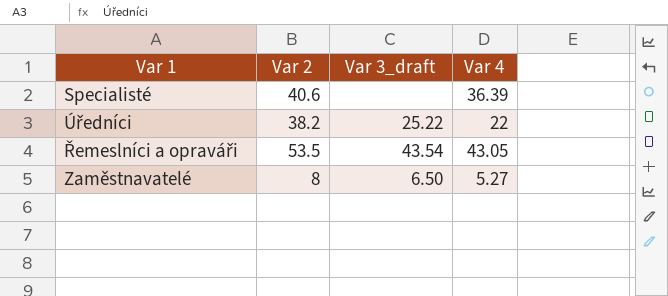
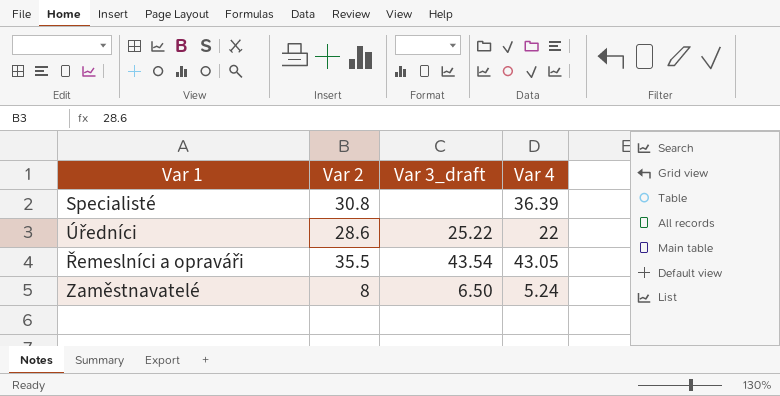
Specialisté | Var 2: 40.6 -> 30.8
Úředníci | Var 2: 38.2 -> 28.6
Řemeslníci a opraváři | Var 2: 53.5 -> 35.5
Zaměstnavatelé | Var 4: 5.27 -> 5.24

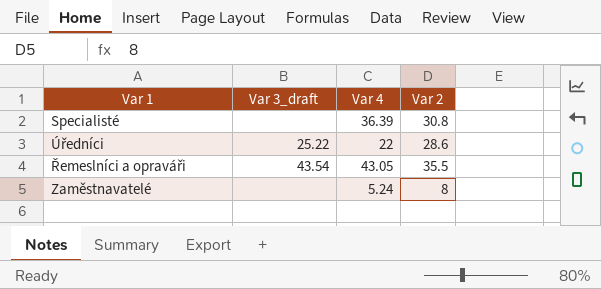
column Var 2 | position: 2 -> 4
Zaměstnavatelé | Var 3_draft: 6.50 -> none

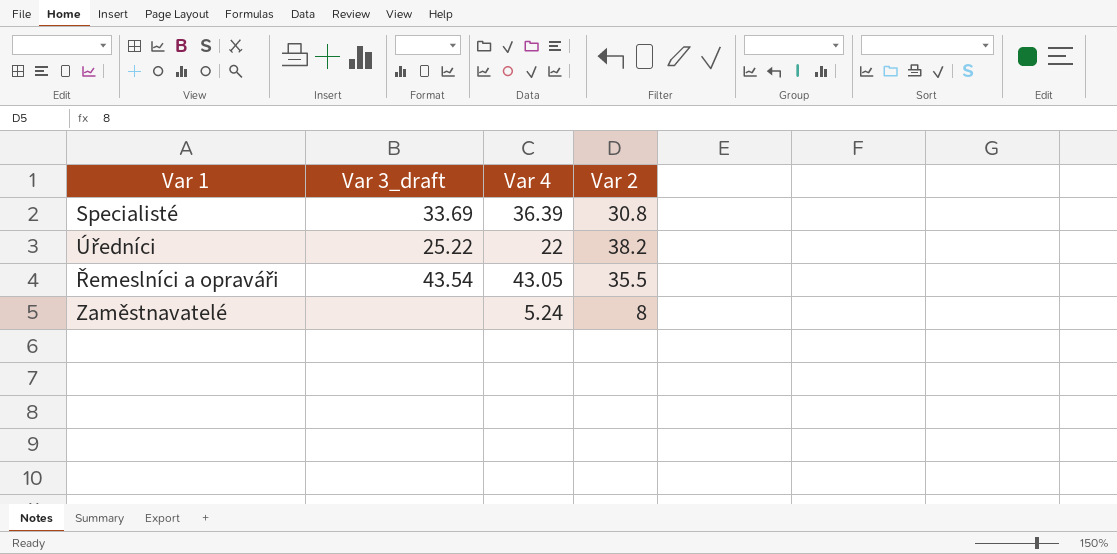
Specialisté | Var 3_draft: none -> 33.69
Úředníci | Var 2: 28.6 -> 38.2

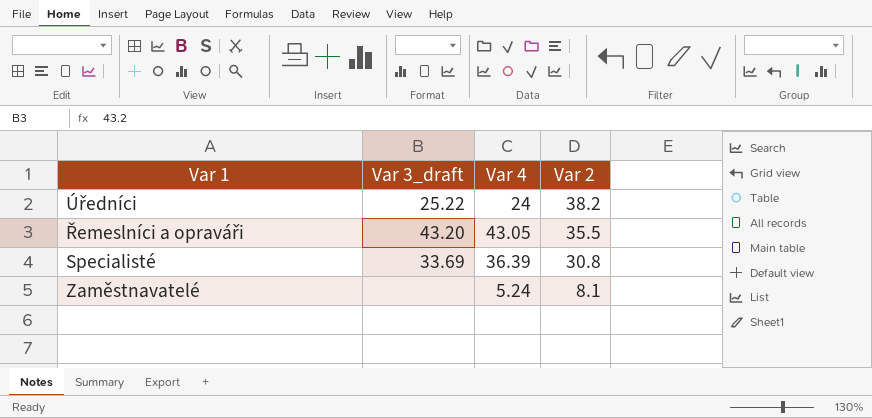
row order: none -> Var 2 descending
Úředníci | Var 4: 22 -> 24
Řemeslníci a opraváři | Var 3_draft: 43.54 -> 43.20
Zaměstnavatelé | Var 2: 8 -> 8.1

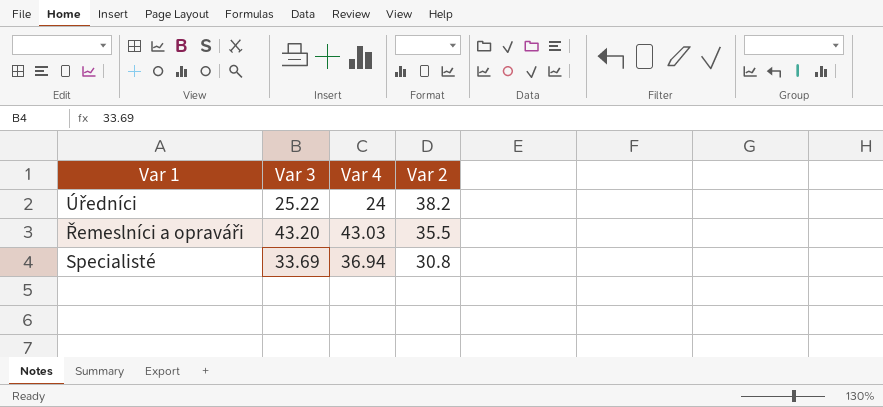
column name: Var 3_draft -> Var 3
row Zaměstnavatelé: none | 5.24 | 8.1 -> none
Řemeslníci a opraváři | Var 4: 43.05 -> 43.03
Specialisté | Var 4: 36.39 -> 36.94

